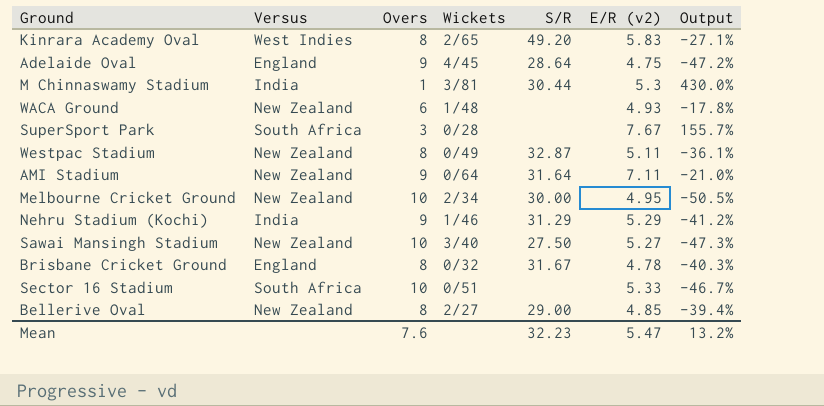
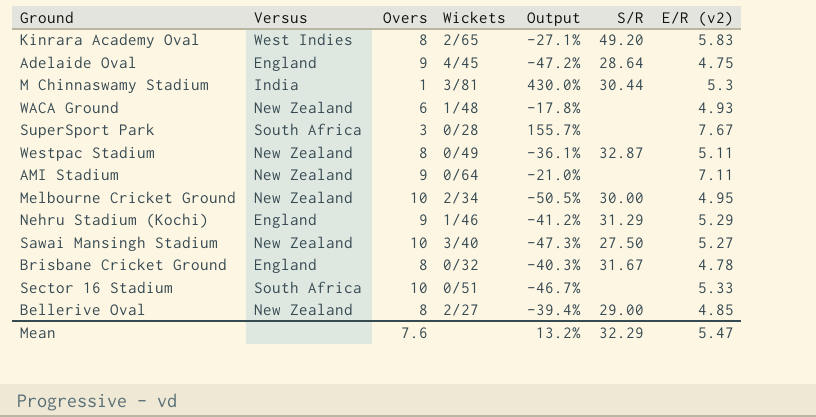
column Output | position: 7 -> 5
AMI Stadium | S/R: 31.64 -> none
Nehru Stadium (Kochi) | Versus: India -> England
Mean | S/R: 32.23 -> 32.29

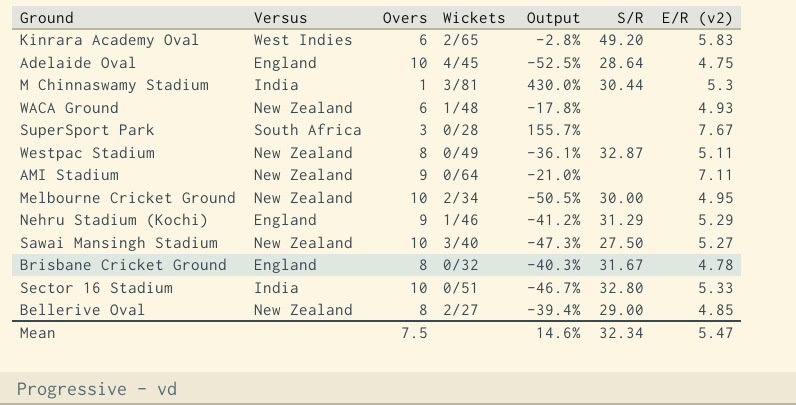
Kinrara Academy Oval | Overs: 8 -> 6
Kinrara Academy Oval | Output: -27.1% -> -2.8%
Adelaide Oval | Overs: 9 -> 10
Adelaide Oval | Output: -47.2% -> -52.5%
Sector 16 Stadium | Versus: South Africa -> India
Sector 16 Stadium | S/R: none -> 32.80
Mean | Overs: 7.6 -> 7.5
Mean | Output: 13.2% -> 14.6%
Mean | S/R: 32.29 -> 32.34

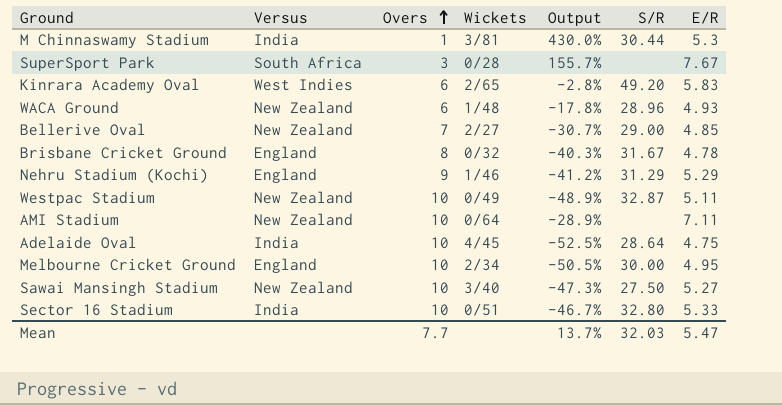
row order: none -> Overs ascending
column name: E/R (v2) -> E/R
WACA Ground | S/R: none -> 28.96
Bellerive Oval | Overs: 8 -> 7
Bellerive Oval | Output: -39.4% -> -30.7%
Westpac Stadium | Overs: 8 -> 10
Westpac Stadium | Output: -36.1% -> -48.9%
AMI Stadium | Overs: 9 -> 10
AMI Stadium | Output: -21.0% -> -28.9%
Adelaide Oval | Versus: England -> India
Melbourne Cricket Ground | Versus: New Zealand -> England
Mean | Overs: 7.5 -> 7.7
Mean | Output: 14.6% -> 13.7%
Mean | S/R: 32.34 -> 32.03

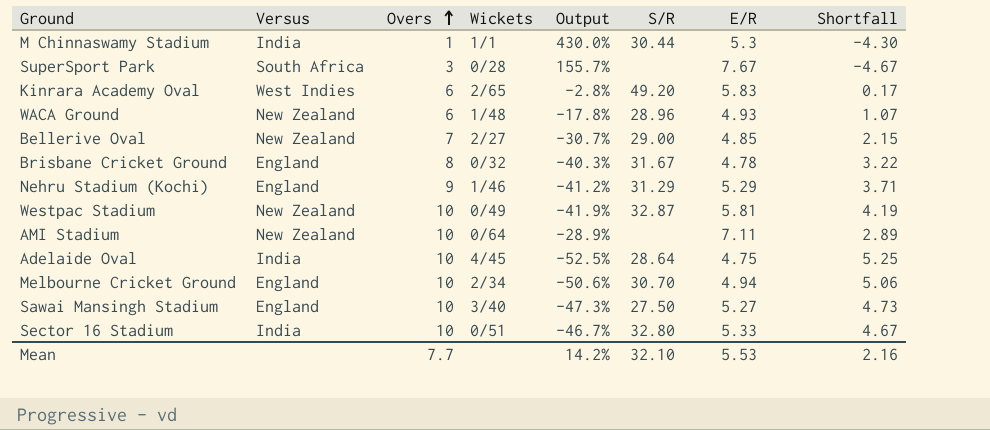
column Shortfall | formula: none -> [Overs] - [E/R]
M Chinnaswamy Stadium | Wickets: 3/81 -> 1/1
Westpac Stadium | Output: -48.9% -> -41.9%
Westpac Stadium | E/R: 5.11 -> 5.81
Melbourne Cricket Ground | Output: -50.5% -> -50.6%
Melbourne Cricket Ground | S/R: 30.00 -> 30.70
Melbourne Cricket Ground | E/R: 4.95 -> 4.94
Sawai Mansingh Stadium | Versus: New Zealand -> England
Mean | Output: 13.7% -> 14.2%
Mean | S/R: 32.03 -> 32.10
Mean | E/R: 5.47 -> 5.53

